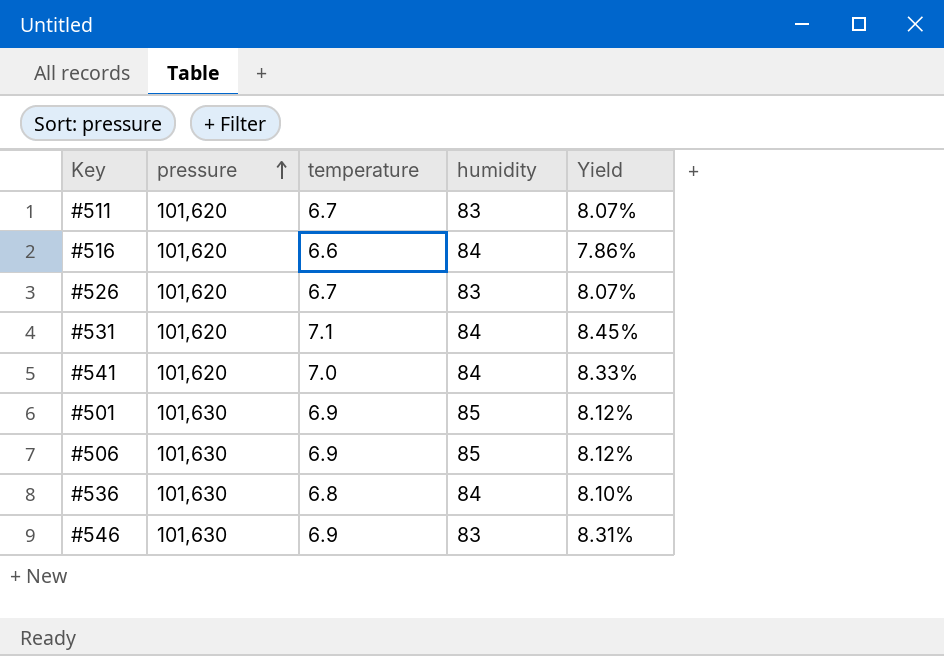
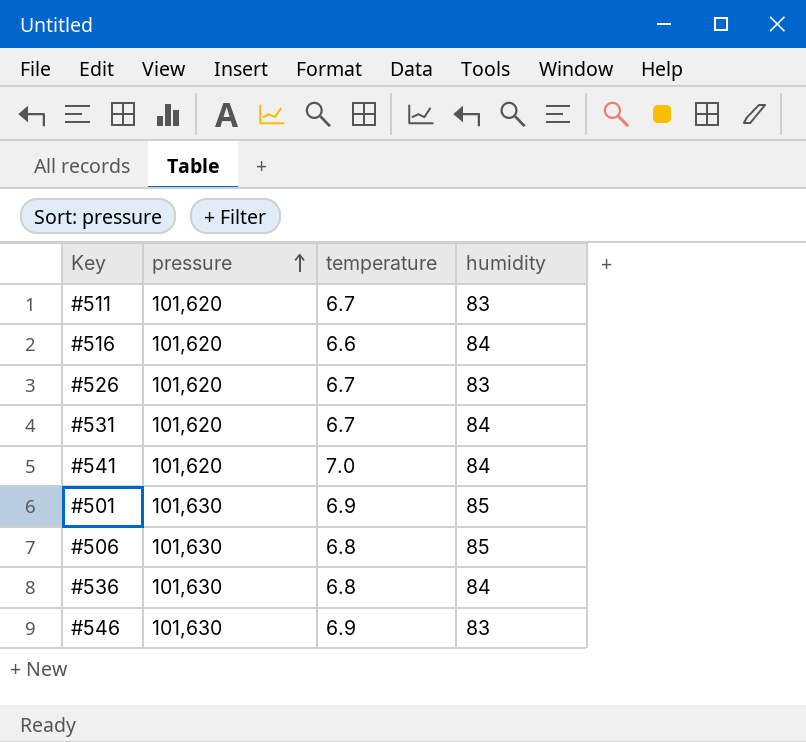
column Yield | formula: [temperature] / [humidity] -> none
#531 | temperature: 7.1 -> 6.7
#506 | temperature: 6.9 -> 6.8

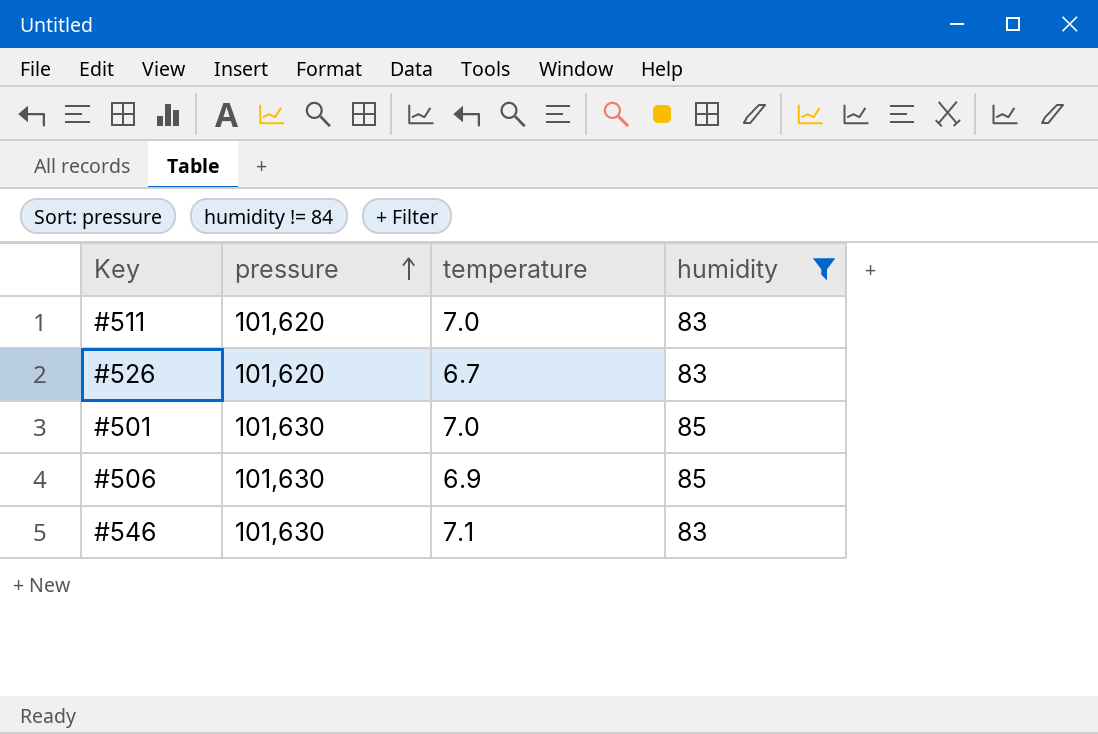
filter: none -> humidity != 84
#511 | temperature: 6.7 -> 7.0
#501 | temperature: 6.9 -> 7.0
#506 | temperature: 6.8 -> 6.9
#546 | temperature: 6.9 -> 7.1

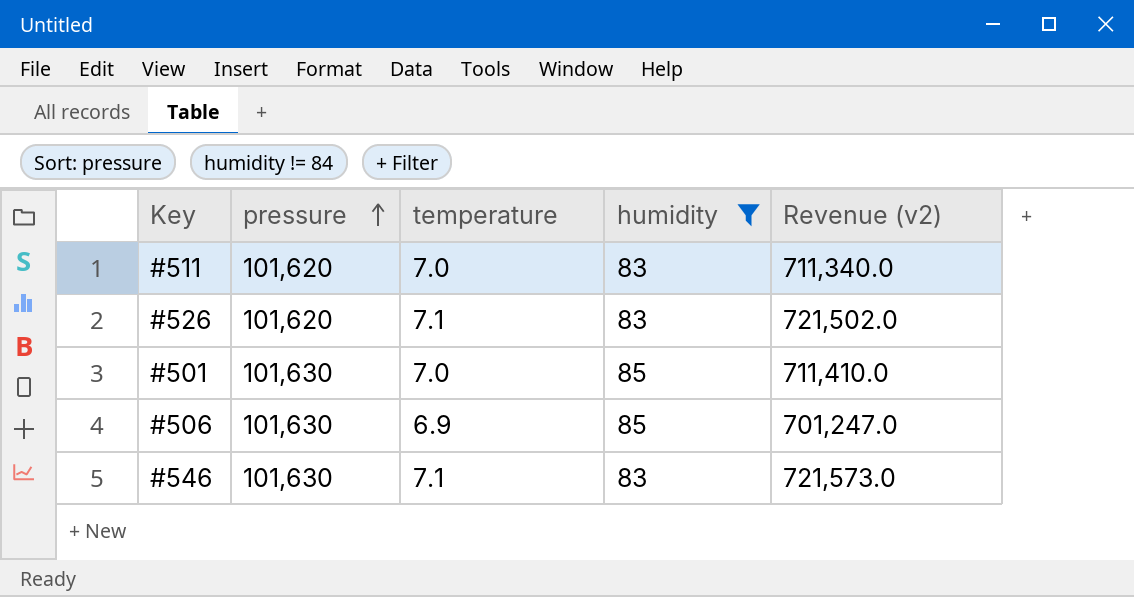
column Revenue (v2) | formula: none -> [pressure] * [temperature]
#526 | temperature: 6.7 -> 7.1

